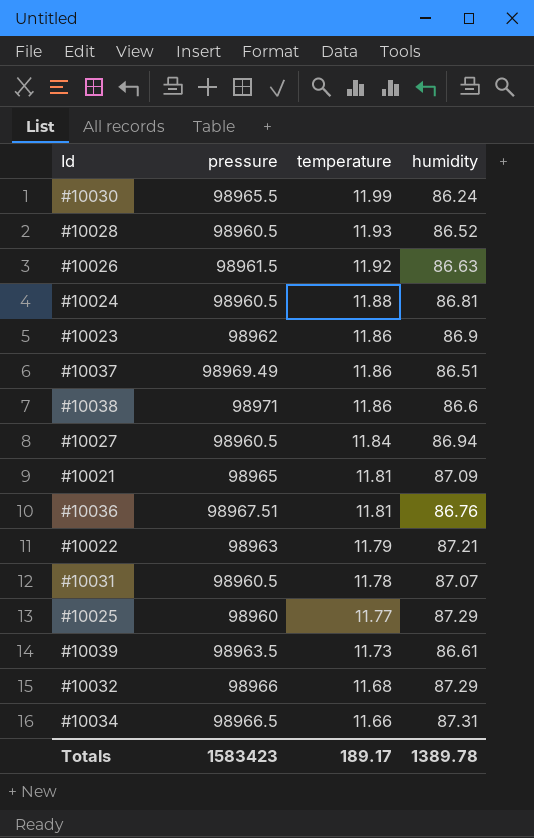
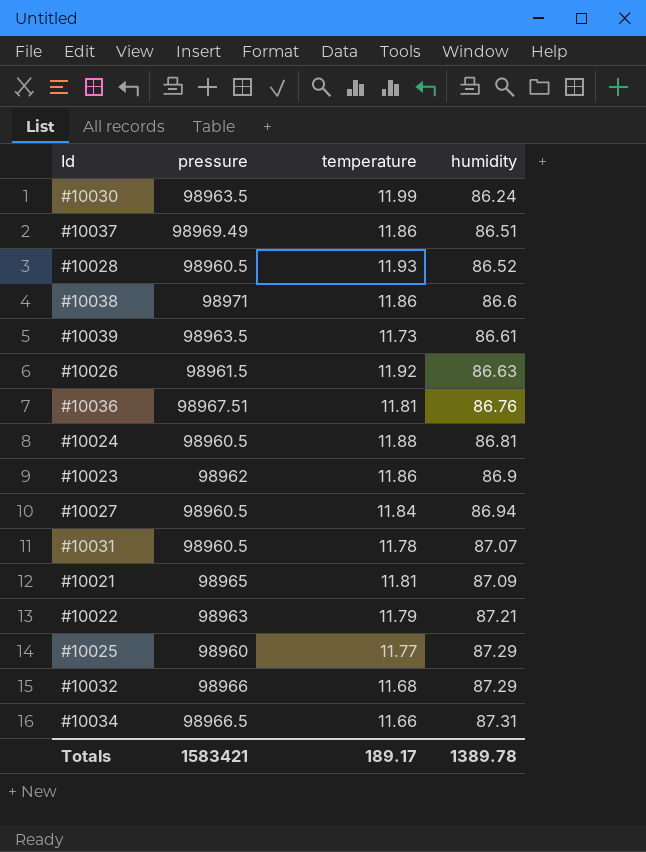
row order: temperature descending -> humidity ascending
#10030 | pressure: 98965.5 -> 98963.5
Totals | pressure: 1583423 -> 1583421

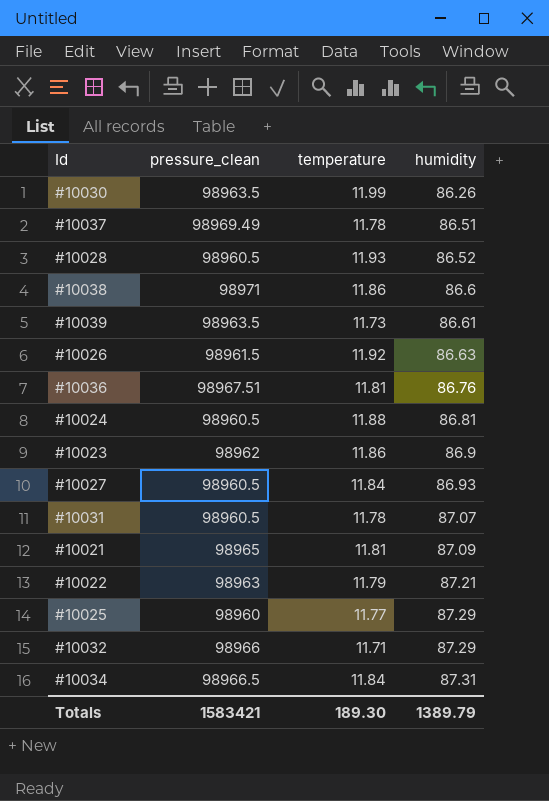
column name: pressure -> pressure_clean
#10030 | humidity: 86.24 -> 86.26
#10037 | temperature: 11.86 -> 11.78
#10027 | humidity: 86.94 -> 86.93
#10032 | temperature: 11.68 -> 11.71
#10034 | temperature: 11.66 -> 11.84
Totals | temperature: 189.17 -> 189.30
Totals | humidity: 1389.78 -> 1389.79

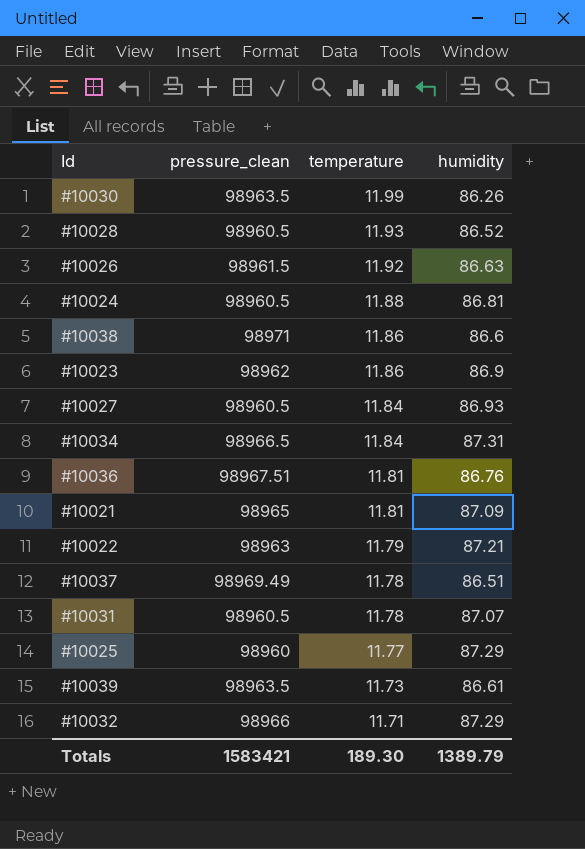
row order: humidity ascending -> temperature descending

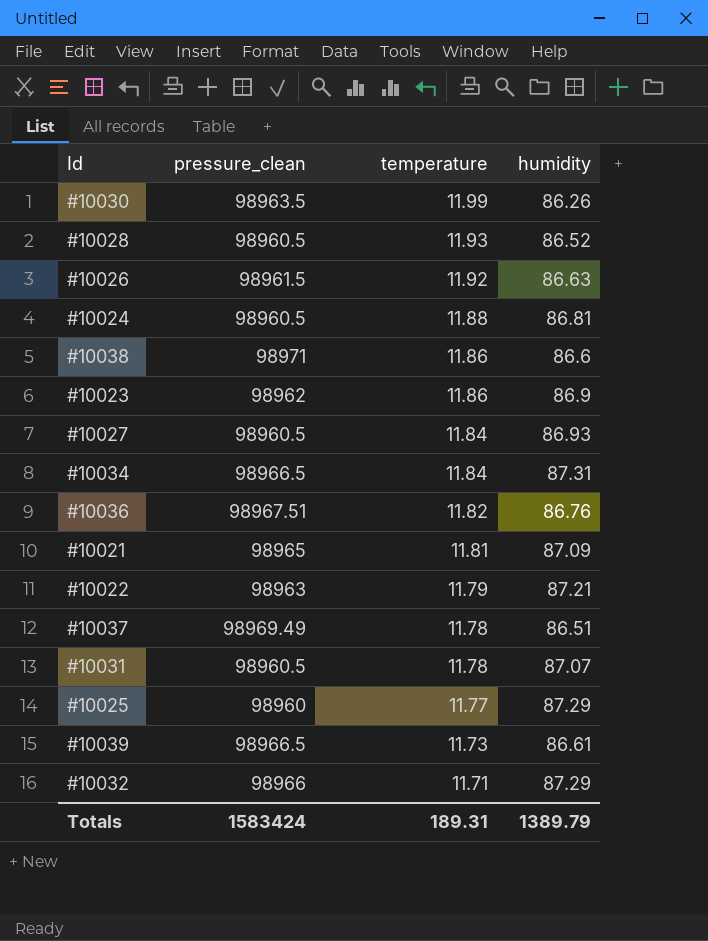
#10036 | temperature: 11.81 -> 11.82
#10039 | pressure_clean: 98963.5 -> 98966.5
Totals | pressure_clean: 1583421 -> 1583424
Totals | temperature: 189.30 -> 189.31

